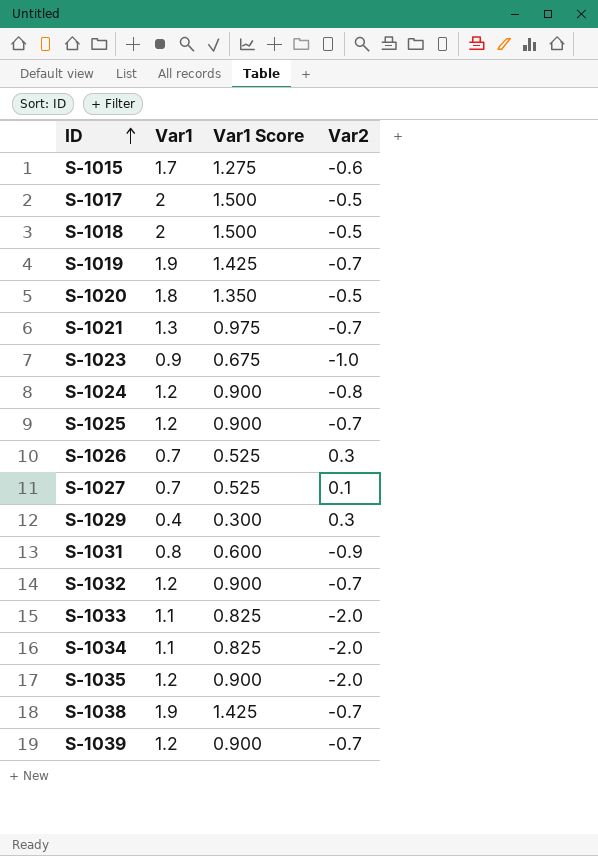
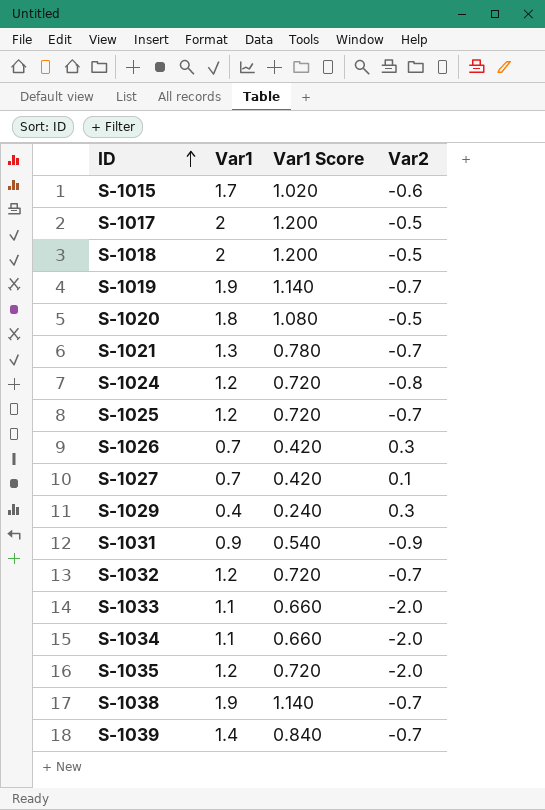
column Var1 Score | formula: [Var1] * 0.75 -> [Var1] * 0.6
row S-1023: 0.9 | 0.675 | -1.0 -> none
S-1031 | Var1: 0.8 -> 0.9
S-1039 | Var1: 1.2 -> 1.4

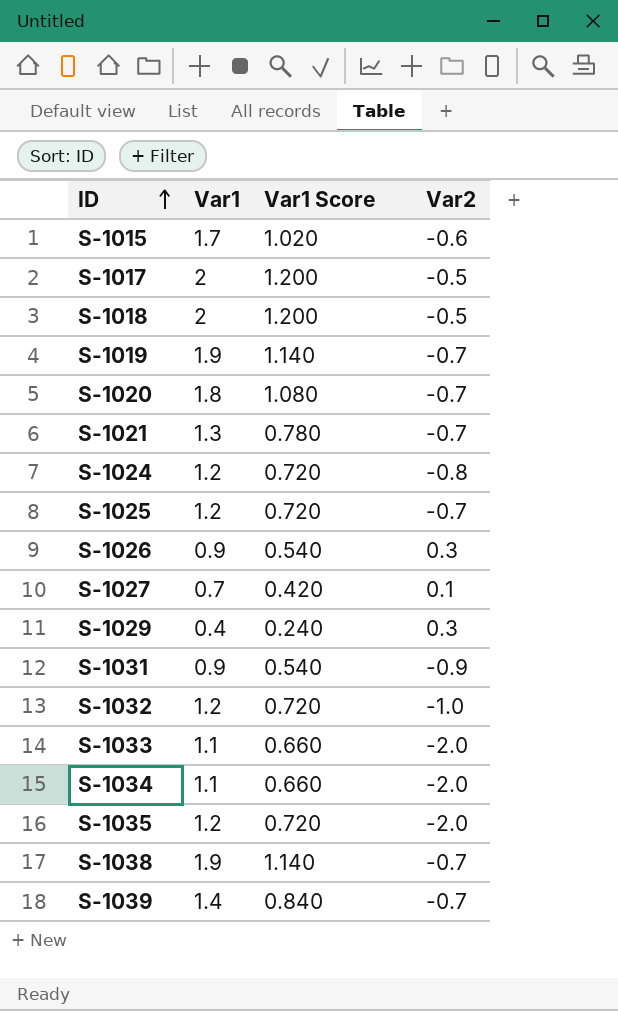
S-1020 | Var2: -0.5 -> -0.7
S-1026 | Var1: 0.7 -> 0.9
S-1026 | Var1 Score: 0.420 -> 0.540
S-1032 | Var2: -0.7 -> -1.0

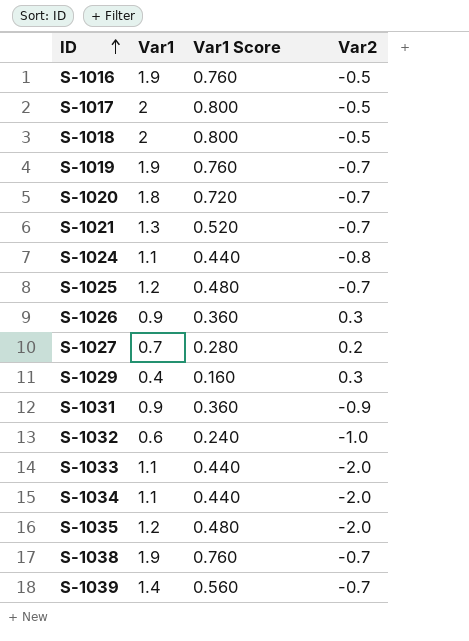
column Var1 Score | formula: [Var1] * 0.6 -> [Var1] * 0.4
row S-1015: 1.7 | 1.020 | -0.6 -> none
row S-1016: none -> 1.9 | 0.760 | -0.5
S-1024 | Var1: 1.2 -> 1.1
S-1027 | Var2: 0.1 -> 0.2
S-1032 | Var1: 1.2 -> 0.6

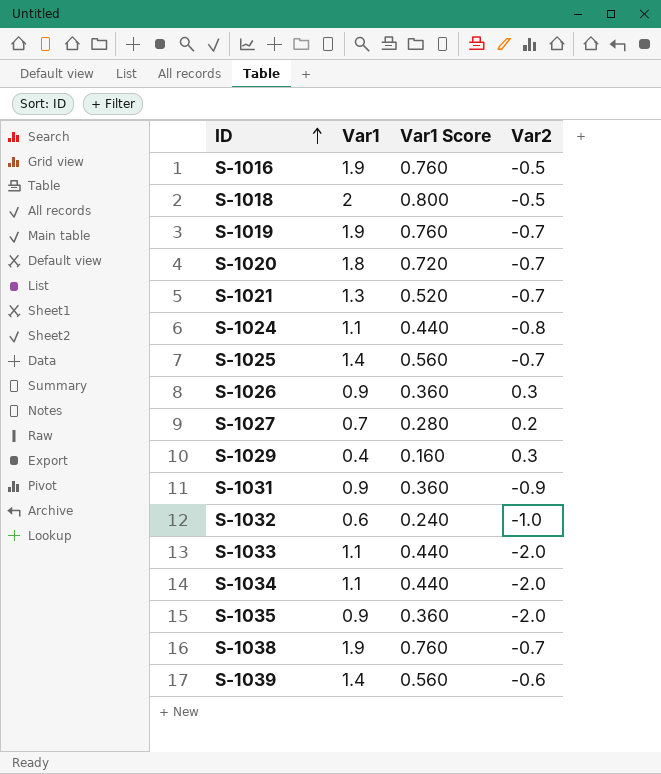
row S-1017: 2 | 0.800 | -0.5 -> none
S-1025 | Var1: 1.2 -> 1.4
S-1025 | Var1 Score: 0.480 -> 0.560
S-1035 | Var1: 1.2 -> 0.9
S-1035 | Var1 Score: 0.480 -> 0.360
S-1039 | Var2: -0.7 -> -0.6

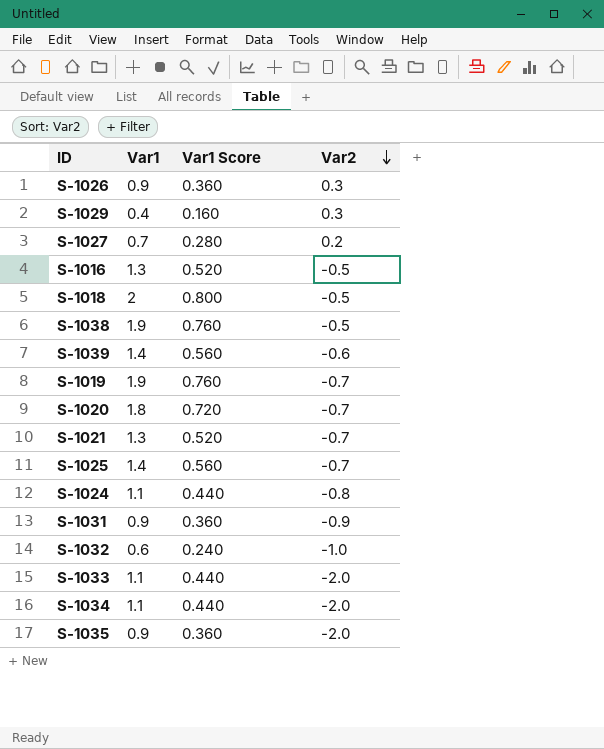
row order: ID ascending -> Var2 descending
S-1016 | Var1: 1.9 -> 1.3
S-1016 | Var1 Score: 0.760 -> 0.520
S-1038 | Var2: -0.7 -> -0.5

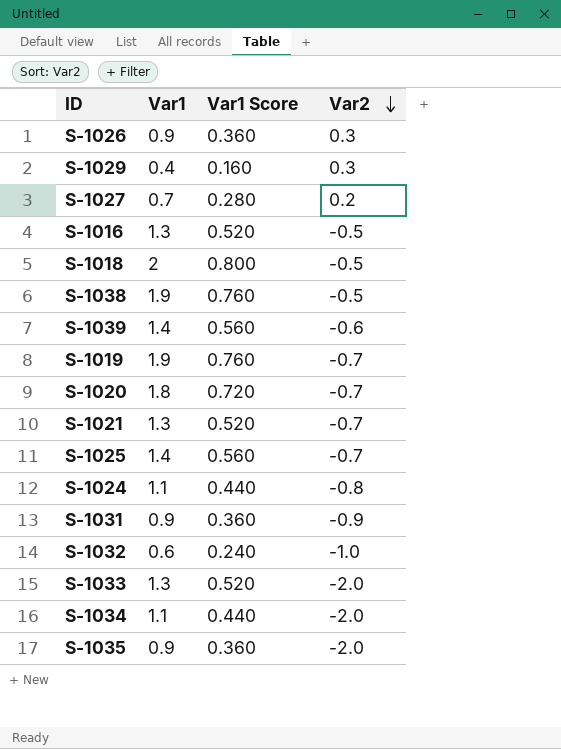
S-1033 | Var1: 1.1 -> 1.3
S-1033 | Var1 Score: 0.440 -> 0.520

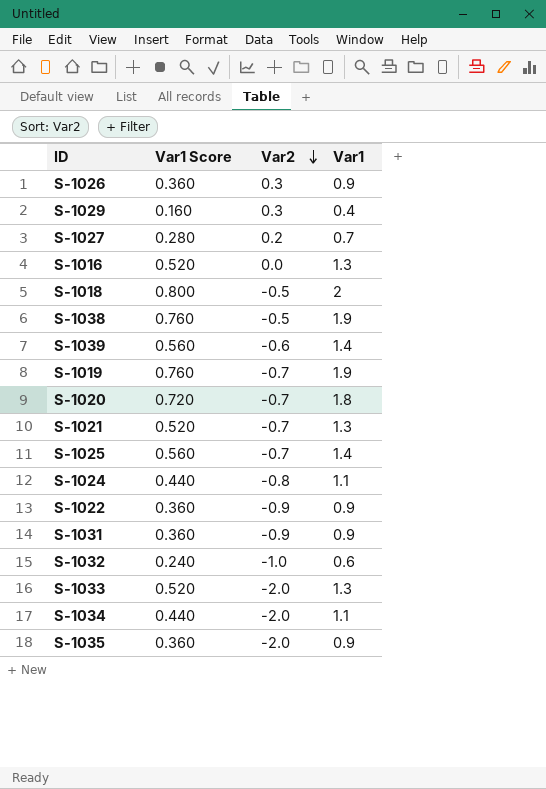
column Var1 | position: 2 -> 4
S-1016 | Var2: -0.5 -> 0.0
row S-1022: none -> 0.360 | -0.9 | 0.9

